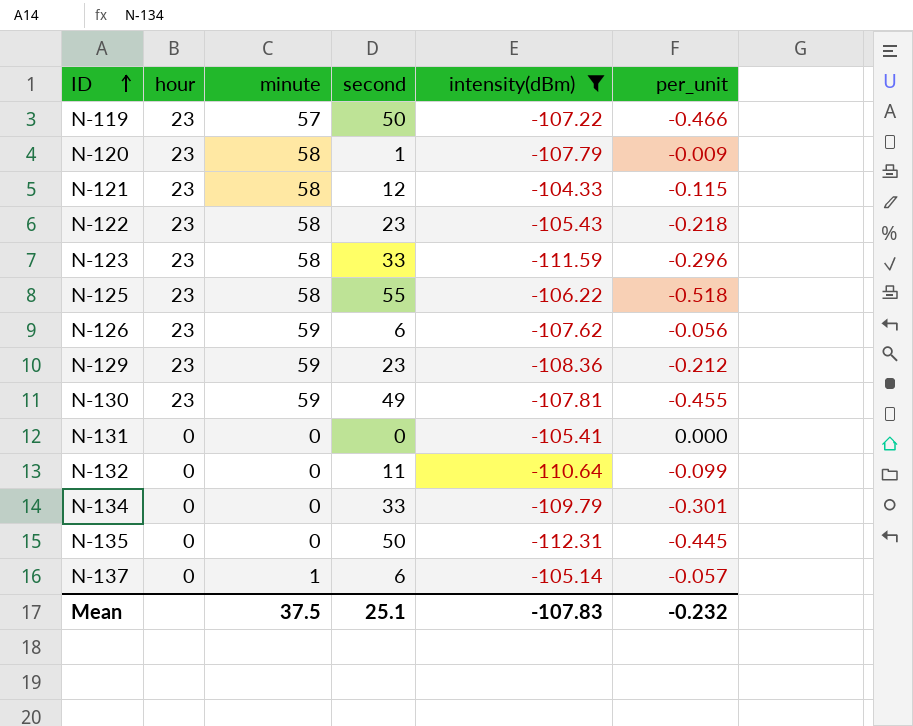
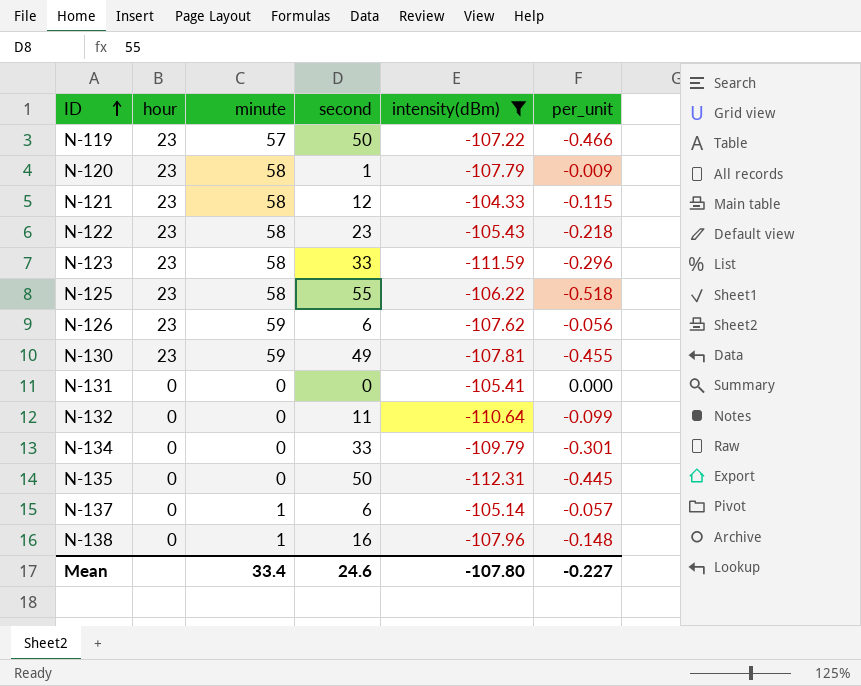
row N-129: 23 | 59 | 23 | -108.36 | -0.212 -> none
row N-138: none -> 0 | 1 | 16 | -107.96 | -0.148
Mean | minute: 37.5 -> 33.4
Mean | second: 25.1 -> 24.6
Mean | intensity(dBm): -107.83 -> -107.80
Mean | per_unit: -0.232 -> -0.227

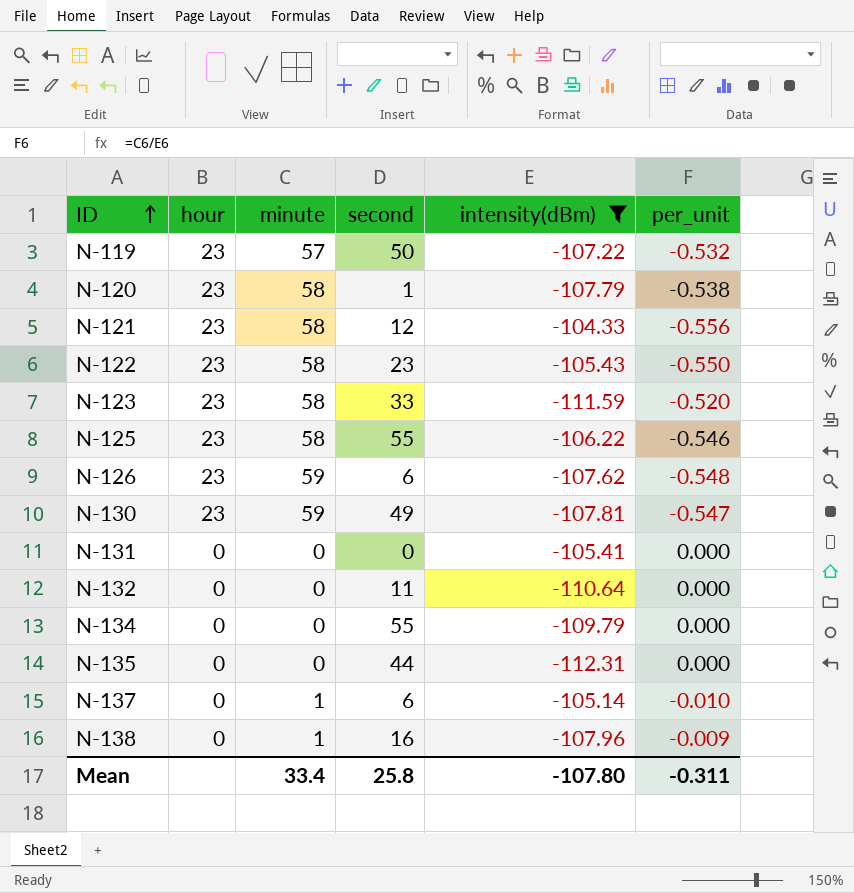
column per_unit | formula: [second] / [intensity(dBm)] -> [minute] / [intensity(dBm)]
N-134 | second: 33 -> 55
N-135 | second: 50 -> 44
Mean | second: 24.6 -> 25.8
Mean | per_unit: -0.227 -> -0.311

